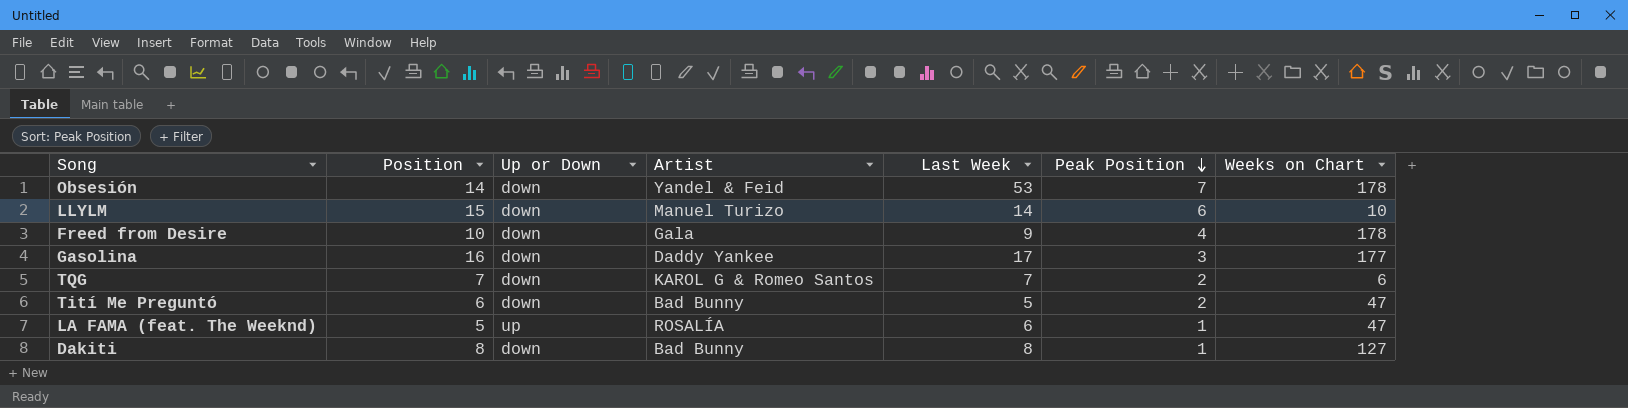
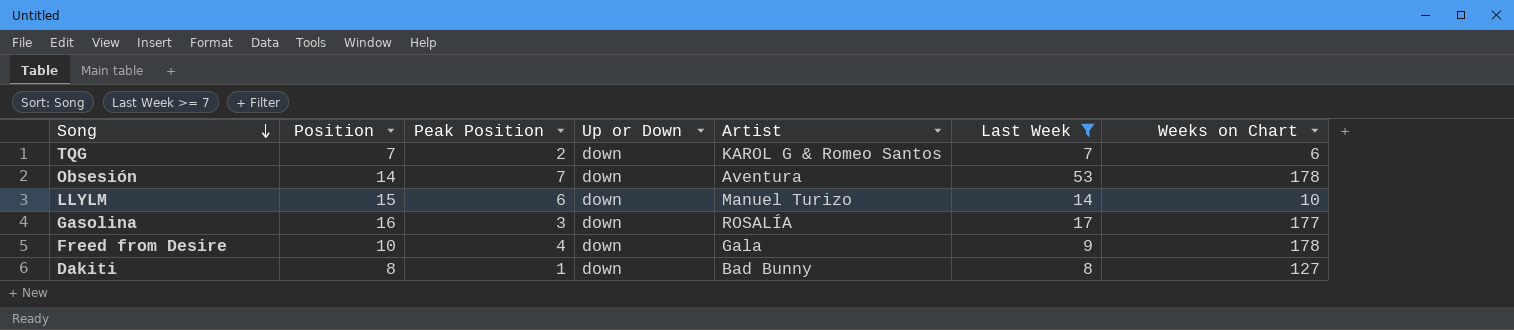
filter: none -> Last Week >= 7
row order: Peak Position descending -> Song descending
column Peak Position | position: 6 -> 3
Obsesión | Artist: Yandel & Feid -> Aventura
Gasolina | Artist: Daddy Yankee -> ROSALÍA

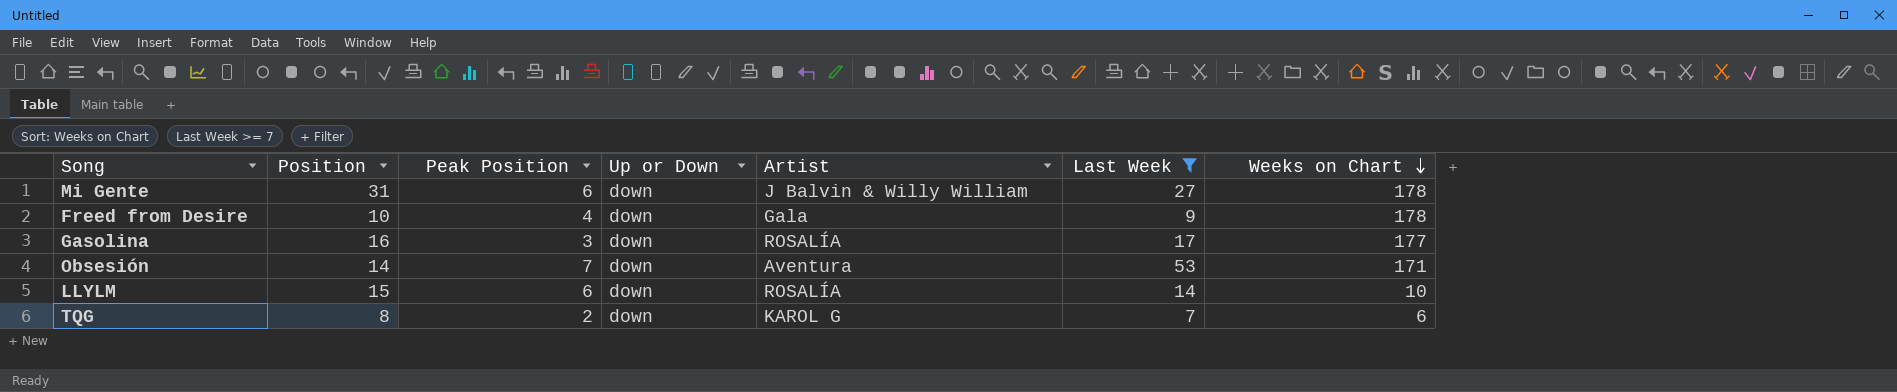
row order: Song descending -> Weeks on Chart descending
row Dakiti: 8 | 1 | down | Bad Bunny | 8 | 127 -> none
row Mi Gente: none -> 31 | 6 | down | J Balvin & Willy William | 27 | 178
Obsesión | Weeks on Chart: 178 -> 171
LLYLM | Artist: Manuel Turizo -> ROSALÍA
TQG | Position: 7 -> 8
TQG | Artist: KAROL G & Romeo Santos -> KAROL G

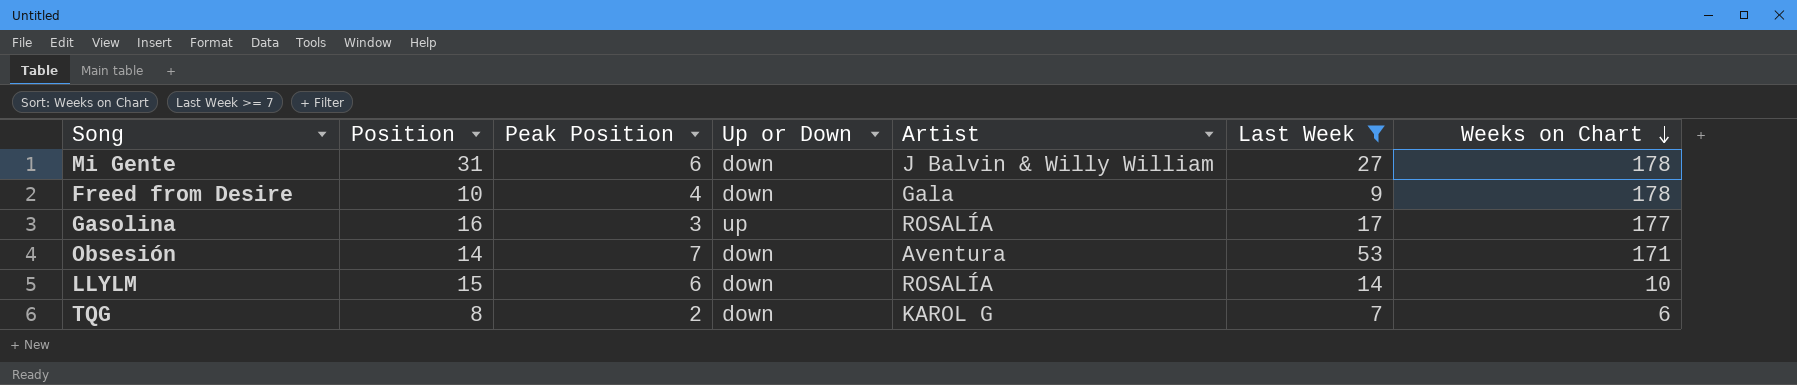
Gasolina | Up or Down: down -> up

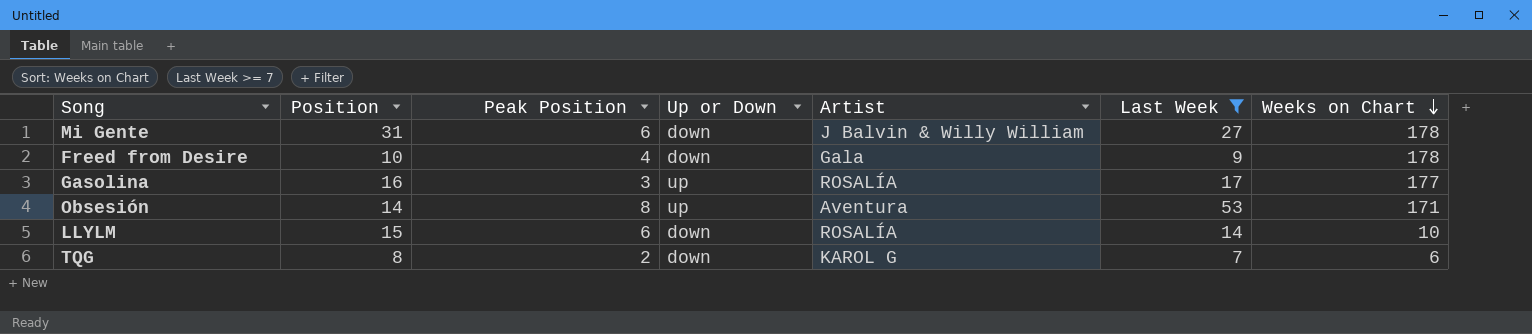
Obsesión | Peak Position: 7 -> 8
Obsesión | Up or Down: down -> up

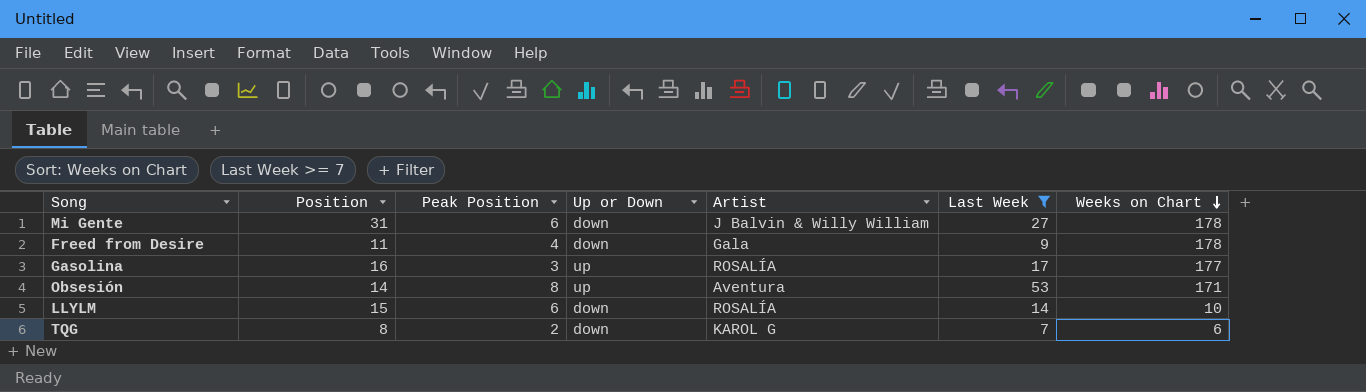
Freed from Desire | Position: 10 -> 11

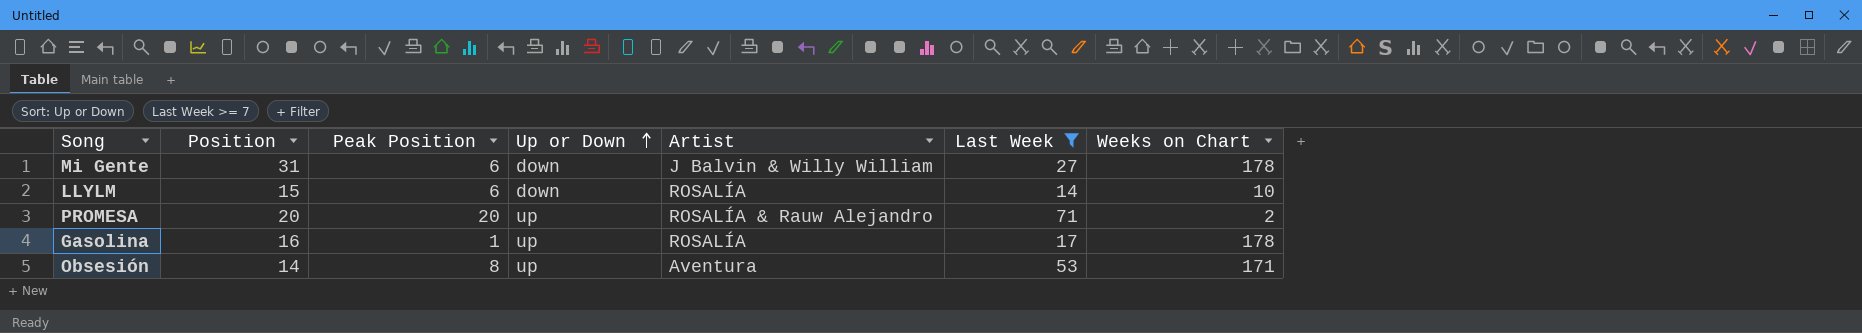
row order: Weeks on Chart descending -> Up or Down ascending
row Freed from Desire: 11 | 4 | down | Gala | 9 | 178 -> none
row TQG: 8 | 2 | down | KAROL G | 7 | 6 -> none
row PROMESA: none -> 20 | 20 | up | ROSALÍA & Rauw Alejandro | 71 | 2
Gasolina | Peak Position: 3 -> 1
Gasolina | Weeks on Chart: 177 -> 178

